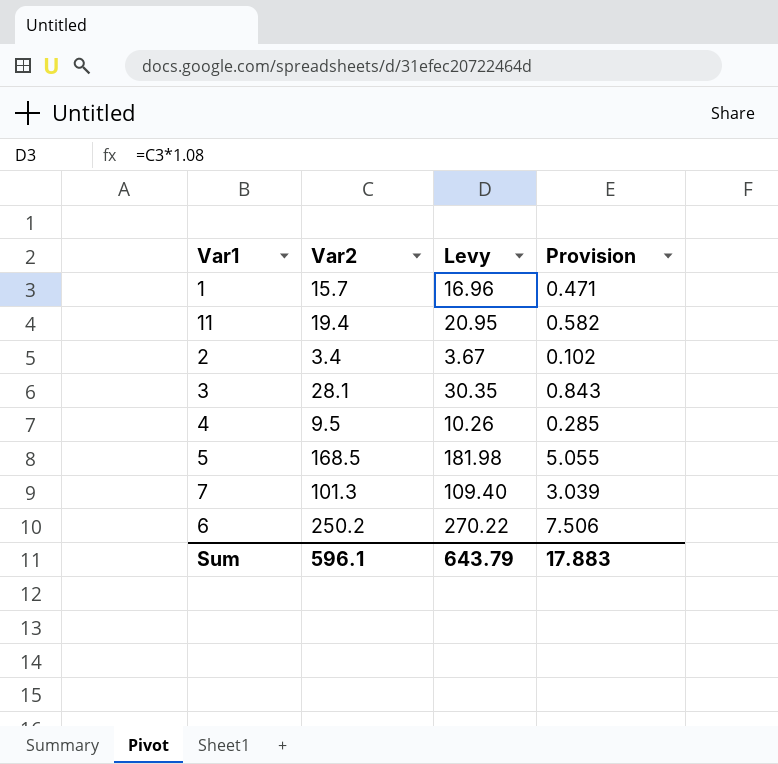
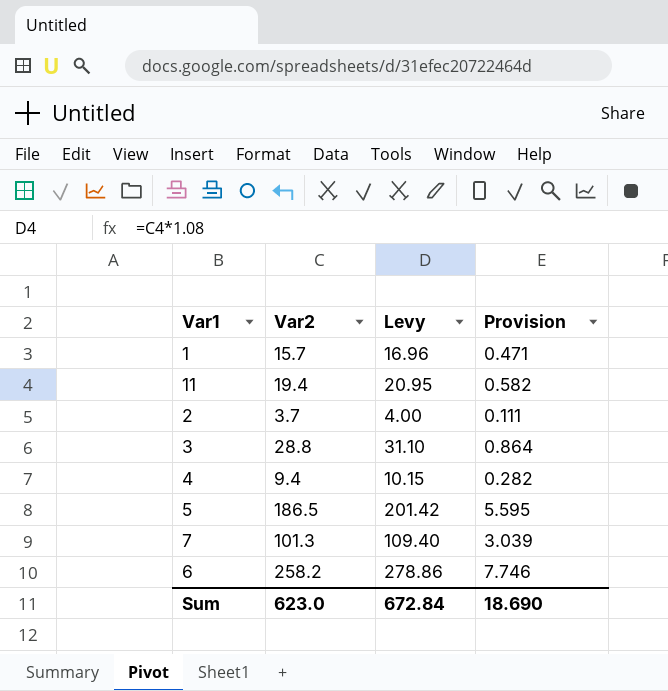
2 | Var2: 3.4 -> 3.7
2 | Levy: 3.67 -> 4.00
2 | Provision: 0.102 -> 0.111
3 | Var2: 28.1 -> 28.8
3 | Levy: 30.35 -> 31.10
3 | Provision: 0.843 -> 0.864
4 | Var2: 9.5 -> 9.4
4 | Levy: 10.26 -> 10.15
4 | Provision: 0.285 -> 0.282
5 | Var2: 168.5 -> 186.5
5 | Levy: 181.98 -> 201.42
5 | Provision: 5.055 -> 5.595
6 | Var2: 250.2 -> 258.2
6 | Levy: 270.22 -> 278.86
6 | Provision: 7.506 -> 7.746
Sum | Var2: 596.1 -> 623.0
Sum | Levy: 643.79 -> 672.84
Sum | Provision: 17.883 -> 18.690

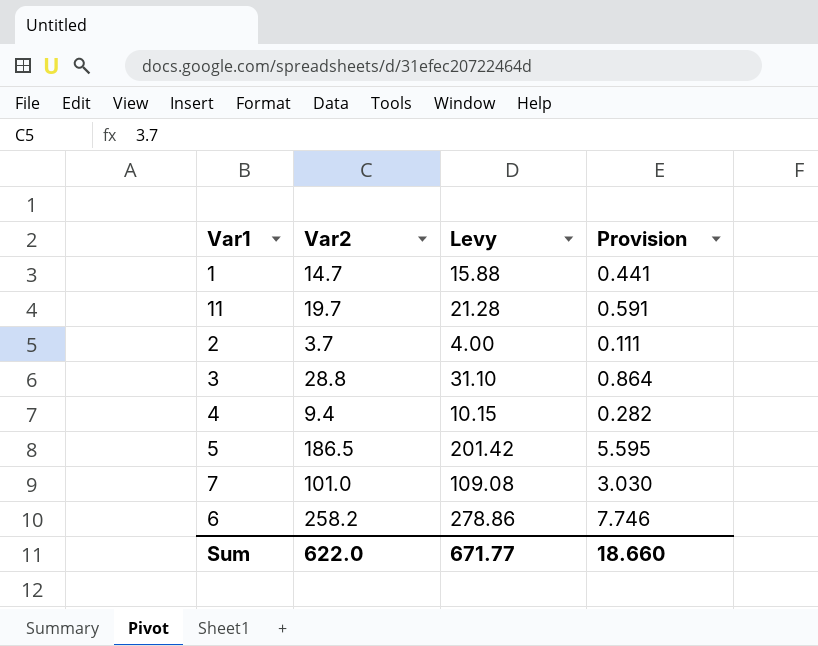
1 | Var2: 15.7 -> 14.7
1 | Levy: 16.96 -> 15.88
1 | Provision: 0.471 -> 0.441
11 | Var2: 19.4 -> 19.7
11 | Levy: 20.95 -> 21.28
11 | Provision: 0.582 -> 0.591
7 | Var2: 101.3 -> 101.0
7 | Levy: 109.40 -> 109.08
7 | Provision: 3.039 -> 3.030
Sum | Var2: 623.0 -> 622.0
Sum | Levy: 672.84 -> 671.77
Sum | Provision: 18.690 -> 18.660

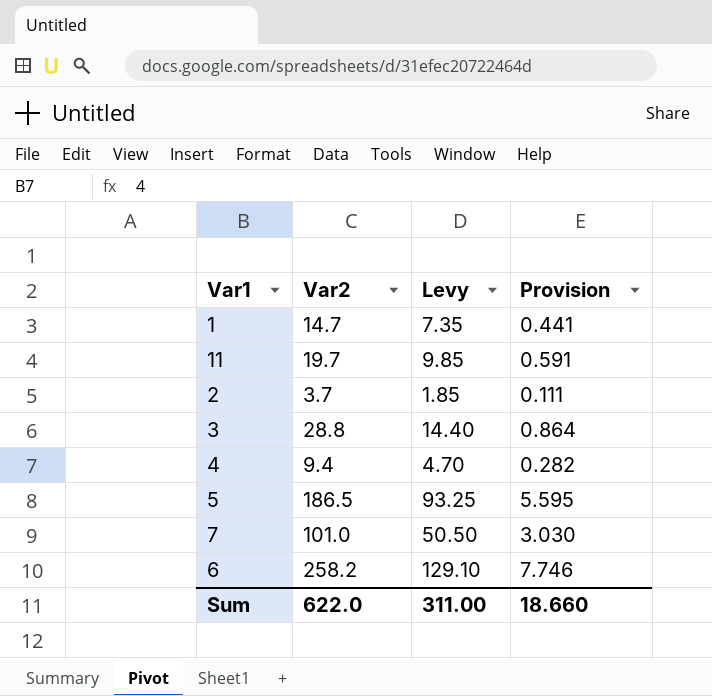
column Levy | formula: [Var2] * 1.08 -> [Var2] * 0.5
Sum | Levy: 671.77 -> 311.00

